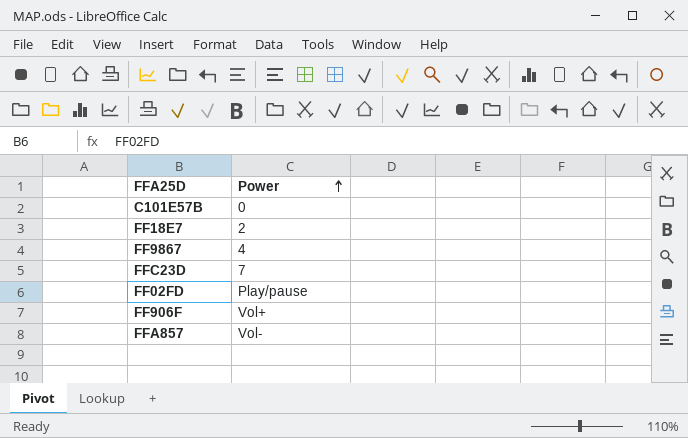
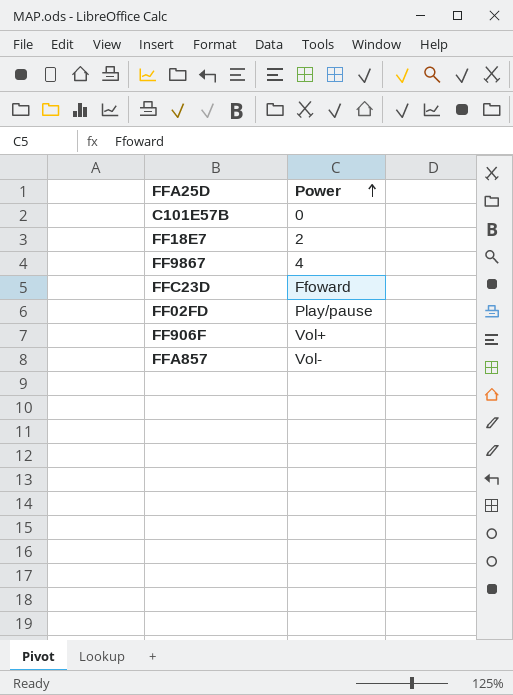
FFC23D | Power: 7 -> Ffoward

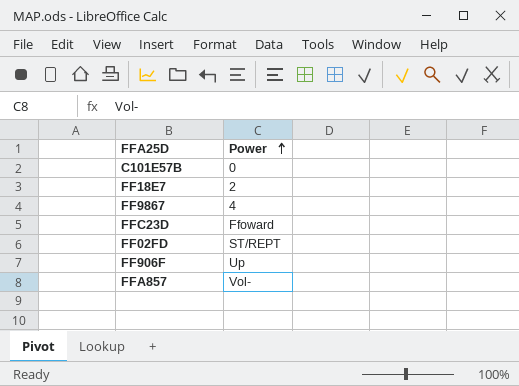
FF02FD | Power: Play/pause -> ST/REPT
FF906F | Power: Vol+ -> Up

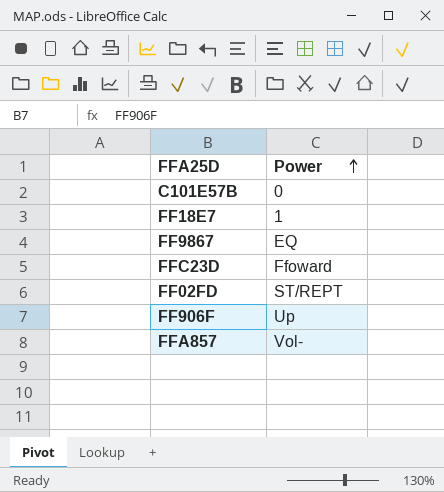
FF18E7 | Power: 2 -> 1
FF9867 | Power: 4 -> EQ

